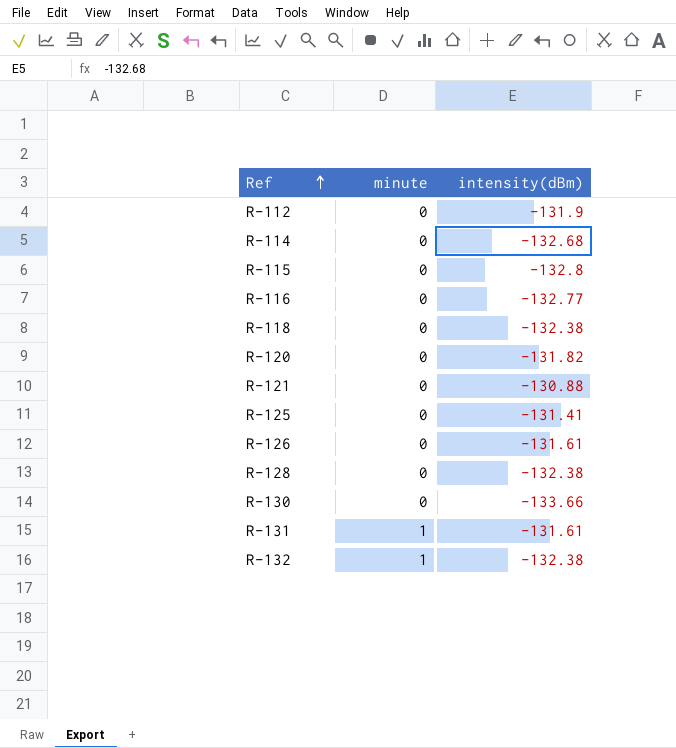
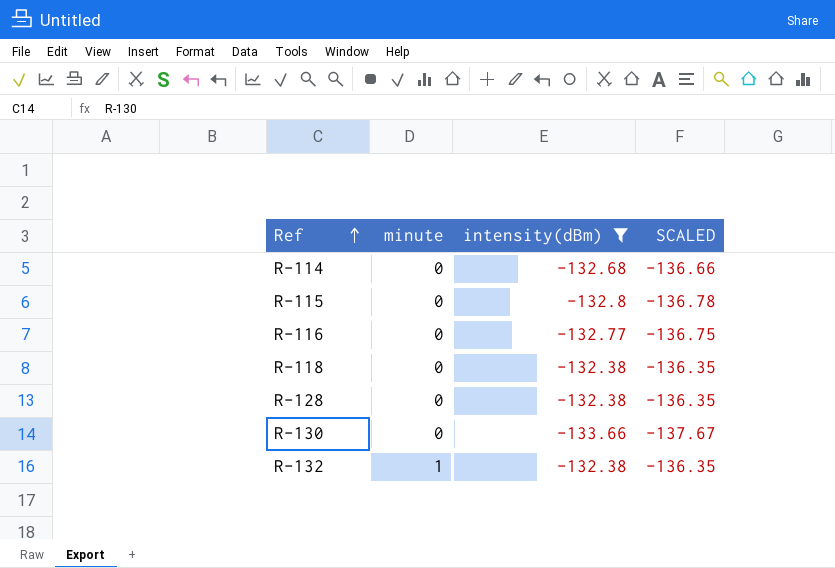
filter: none -> intensity(dBm) <= -132.38
column SCALED | formula: none -> [intensity(dBm)] * 1.03

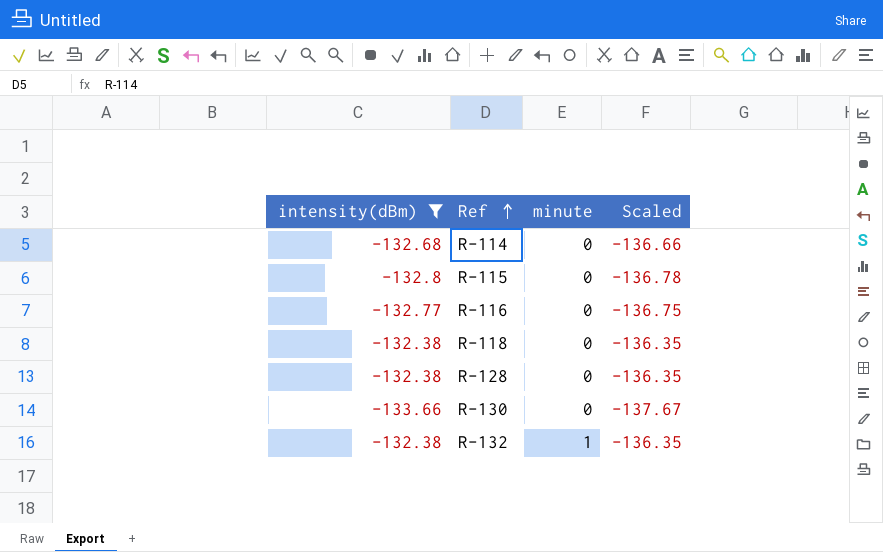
column intensity(dBm) | position: 3 -> 1
column name: SCALED -> Scaled

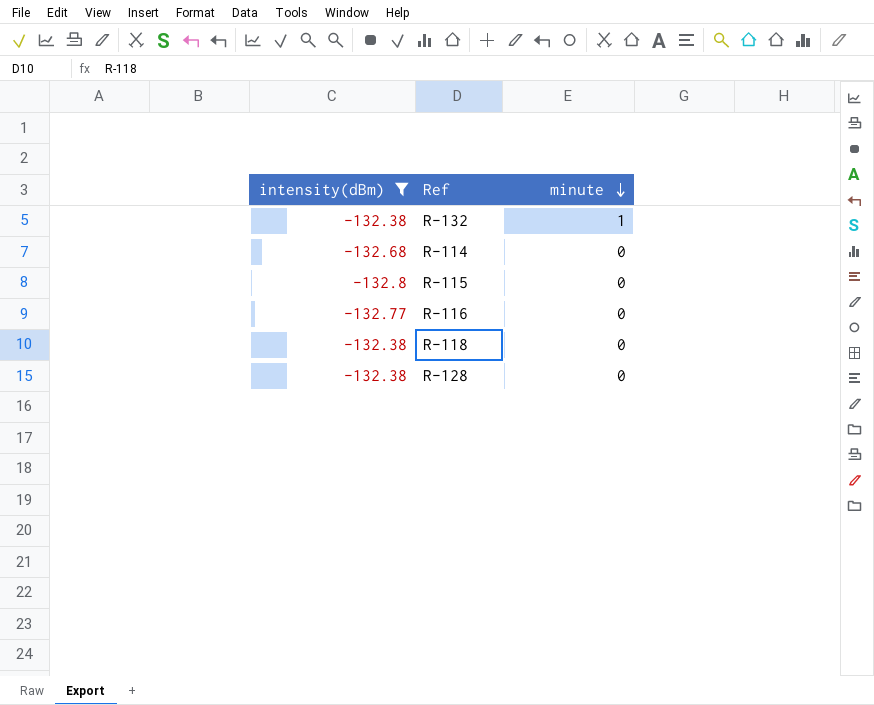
row order: Ref ascending -> minute descending
column Scaled | formula: [intensity(dBm)] * 1.03 -> none
row R-130: -133.66 | 0 | -137.67 -> none

